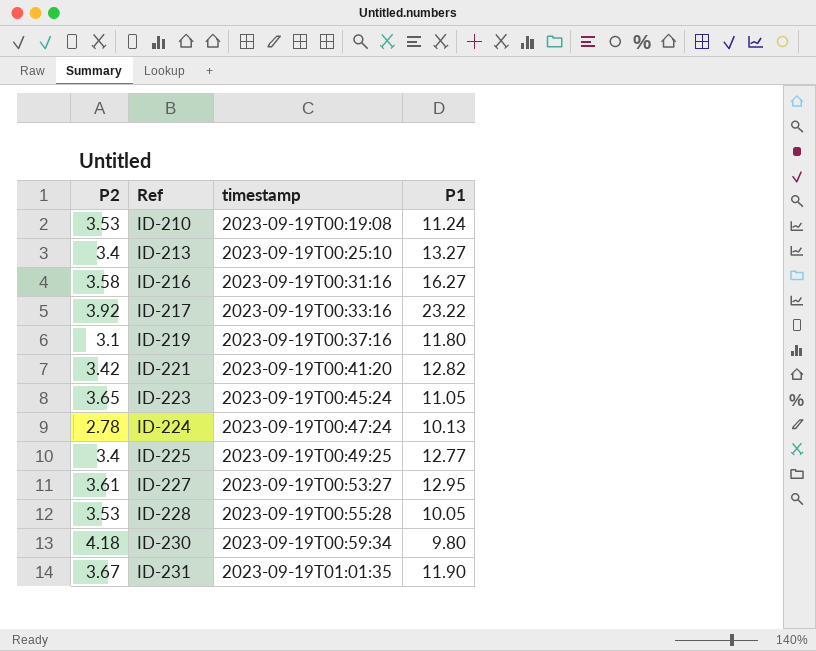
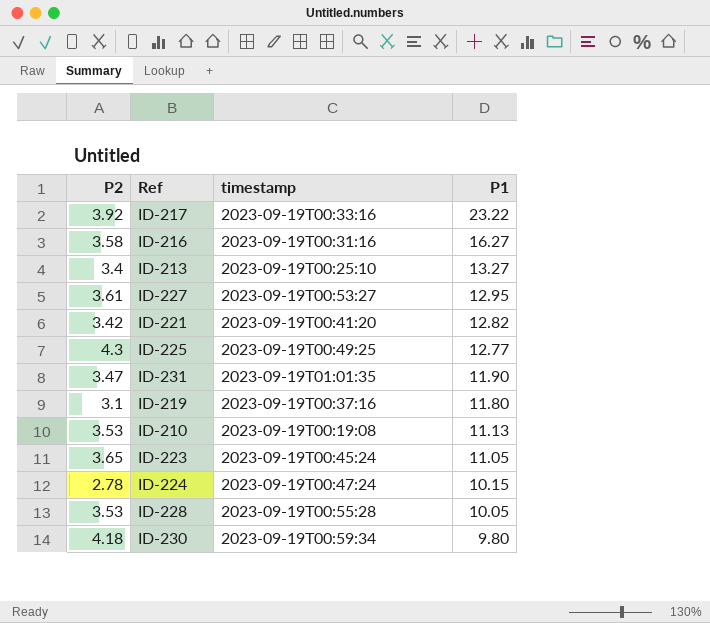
row order: Ref ascending -> P1 descending
ID-225 | P2: 3.4 -> 4.3
ID-231 | P2: 3.67 -> 3.47
ID-210 | P1: 11.24 -> 11.13
ID-224 | P1: 10.13 -> 10.15

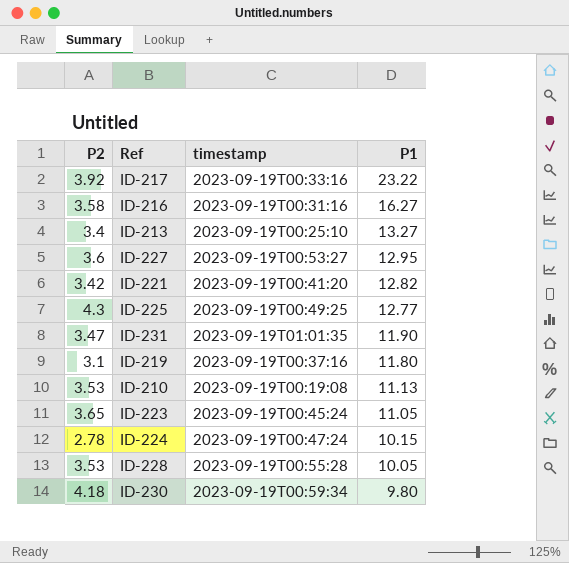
ID-227 | P2: 3.61 -> 3.6

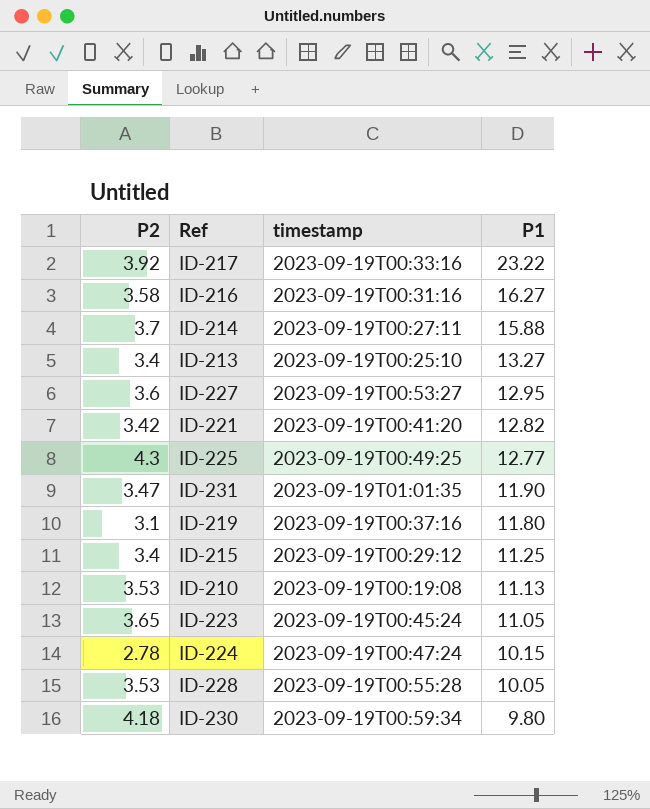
row ID-214: none -> 3.7 | 2023-09-19T00:27:11 | 15.88
row ID-215: none -> 3.4 | 2023-09-19T00:29:12 | 11.25

